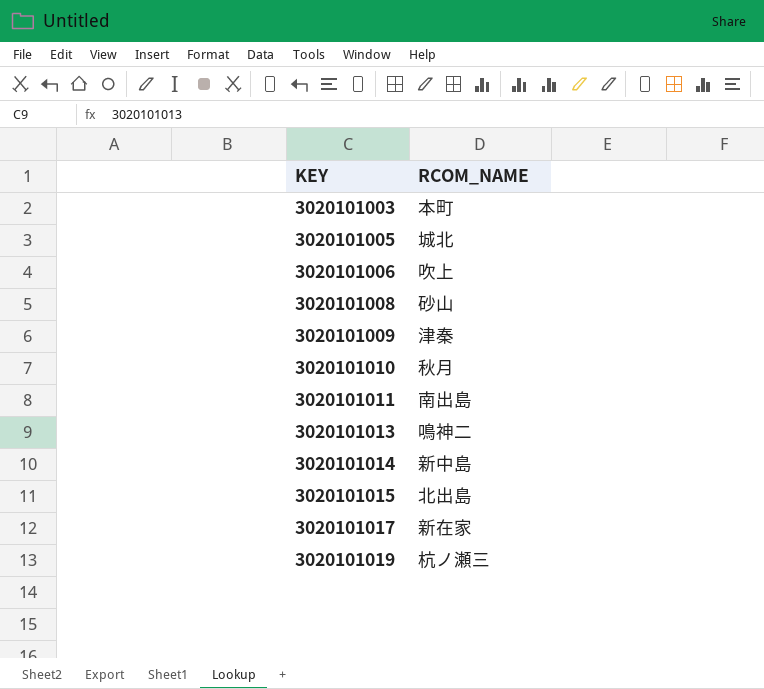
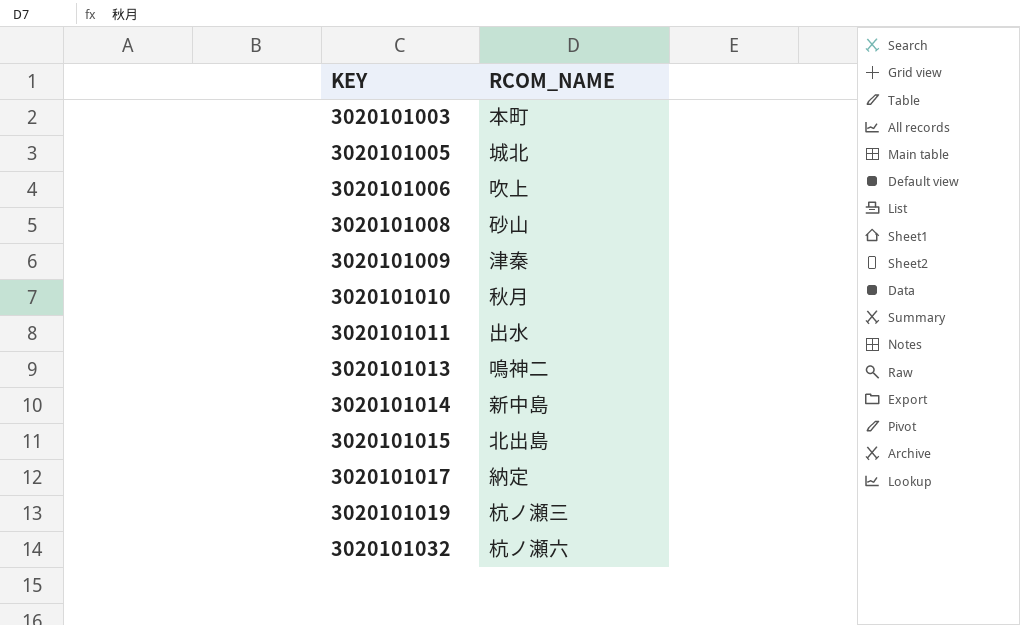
3020101011 | RCOM_NAME: 南出島 -> 出水
3020101017 | RCOM_NAME: 新在家 -> 納定
row 3020101032: none -> 杭ノ瀬六

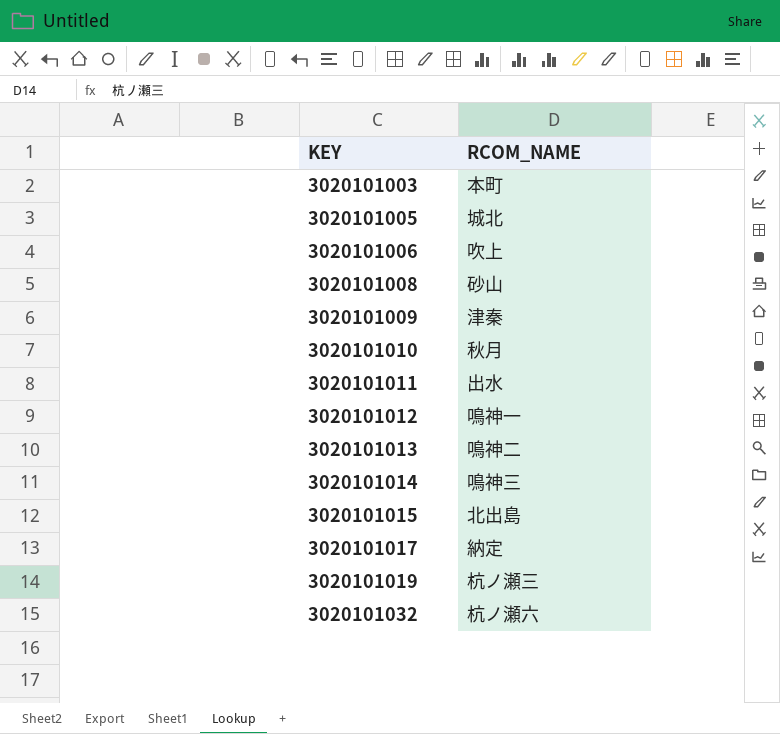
row 3020101012: none -> 鳴神一
3020101014 | RCOM_NAME: 新中島 -> 鳴神三

